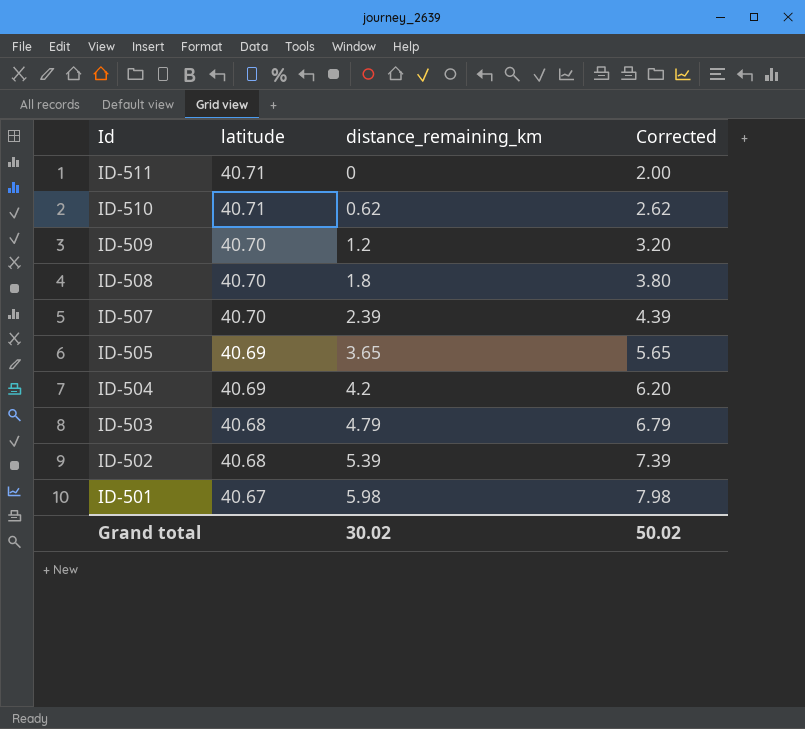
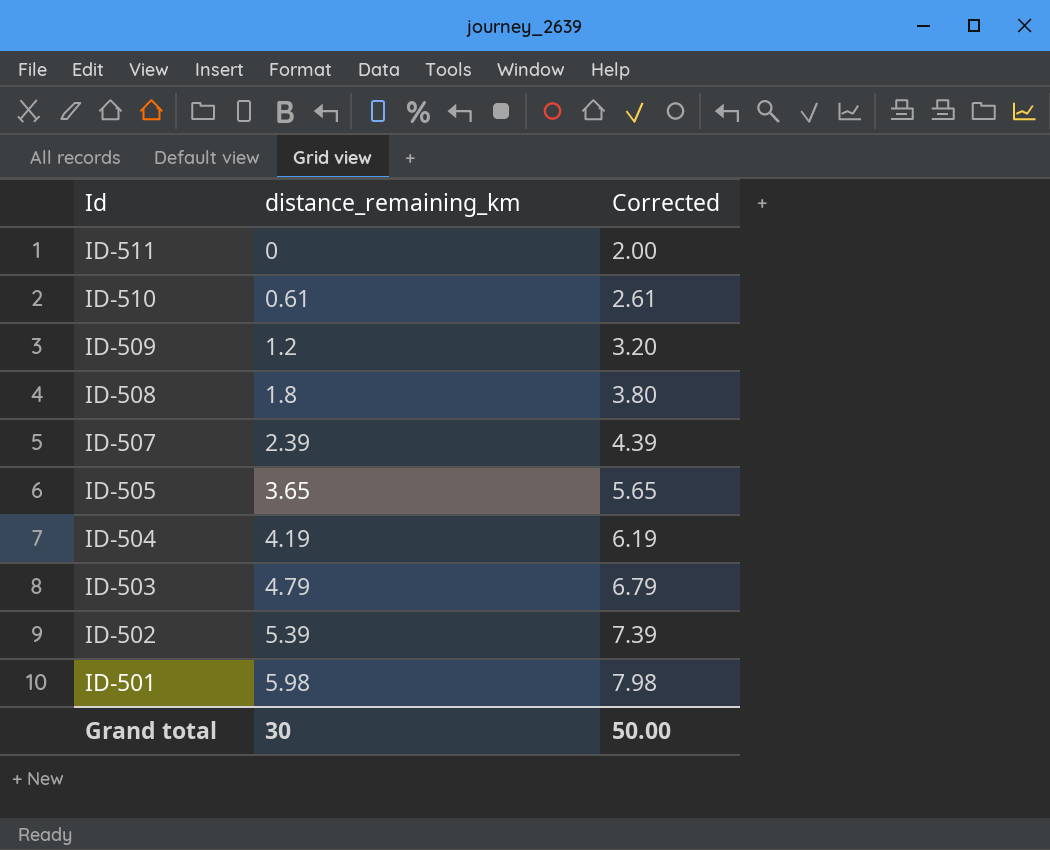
column latitude | position: 2 -> none
ID-510 | distance_remaining_km: 0.62 -> 0.61
ID-510 | Corrected: 2.62 -> 2.61
ID-504 | distance_remaining_km: 4.2 -> 4.19
ID-504 | Corrected: 6.20 -> 6.19
Grand total | distance_remaining_km: 30.02 -> 30
Grand total | Corrected: 50.02 -> 50.00

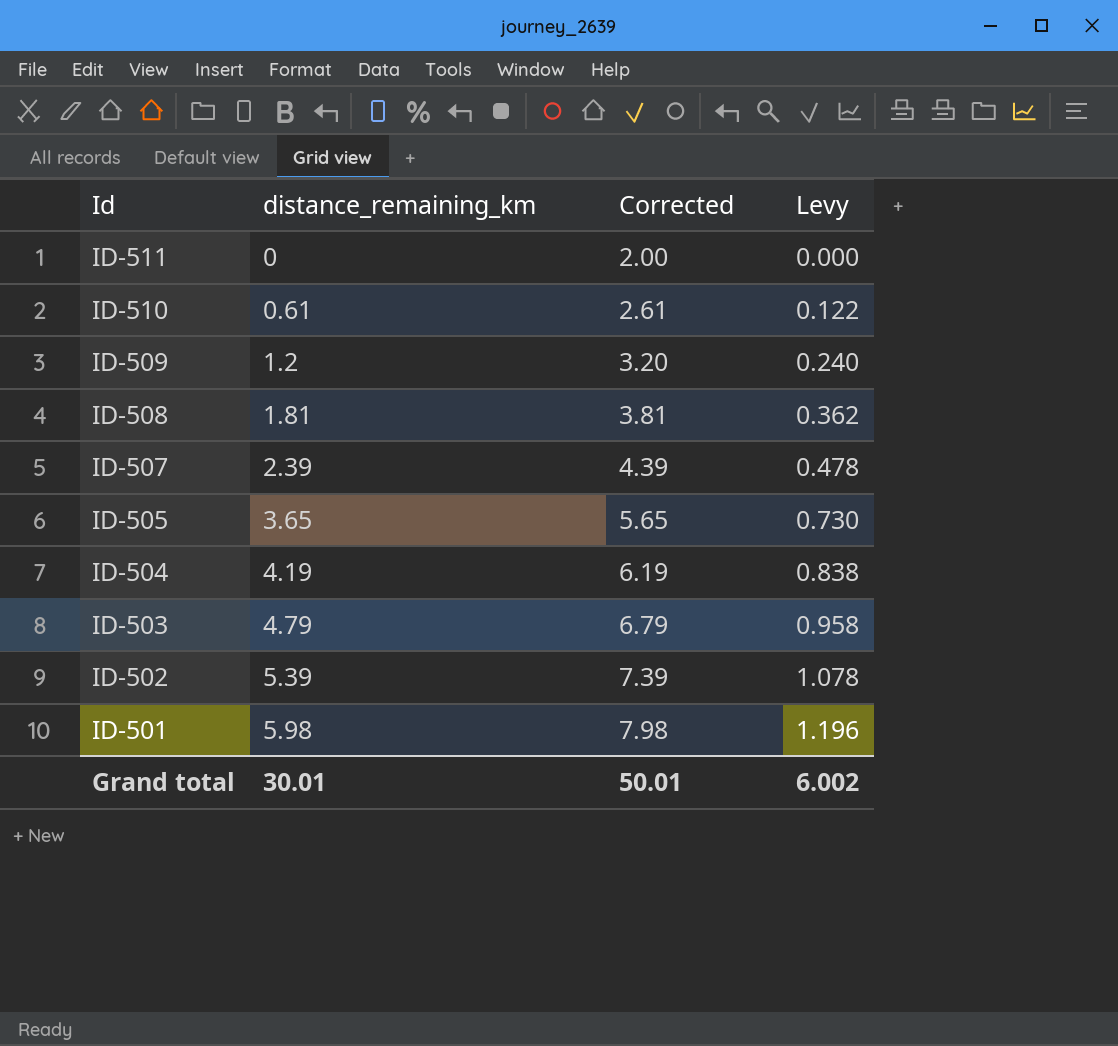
column Levy | formula: none -> [distance_remaining_km] * 0.2
ID-508 | distance_remaining_km: 1.8 -> 1.81
ID-508 | Corrected: 3.80 -> 3.81
Grand total | distance_remaining_km: 30 -> 30.01
Grand total | Corrected: 50.00 -> 50.01

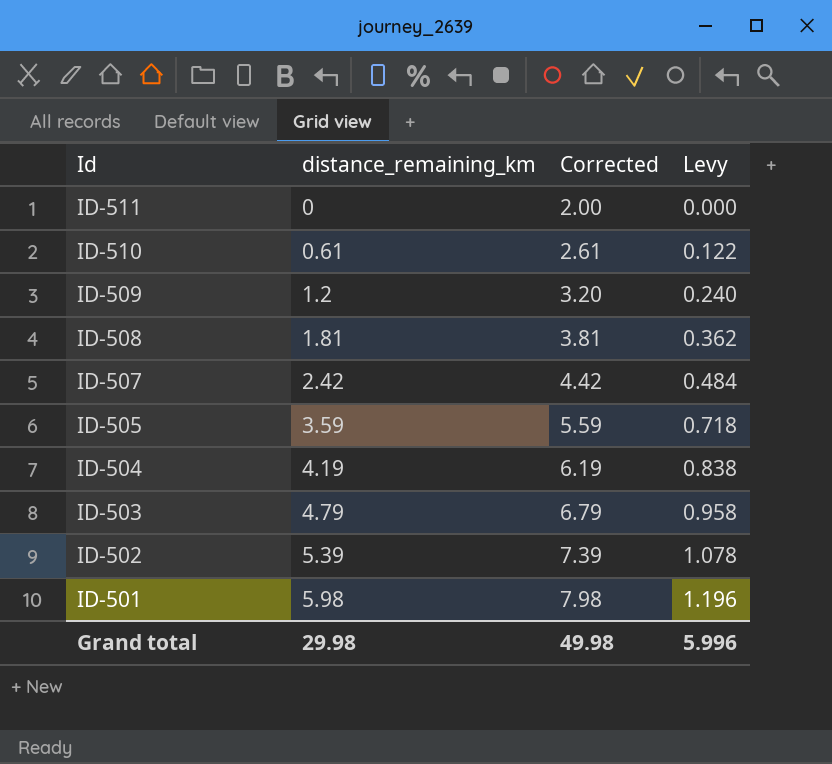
ID-507 | distance_remaining_km: 2.39 -> 2.42
ID-507 | Corrected: 4.39 -> 4.42
ID-507 | Levy: 0.478 -> 0.484
ID-505 | distance_remaining_km: 3.65 -> 3.59
ID-505 | Corrected: 5.65 -> 5.59
ID-505 | Levy: 0.730 -> 0.718
Grand total | distance_remaining_km: 30.01 -> 29.98
Grand total | Corrected: 50.01 -> 49.98
Grand total | Levy: 6.002 -> 5.996

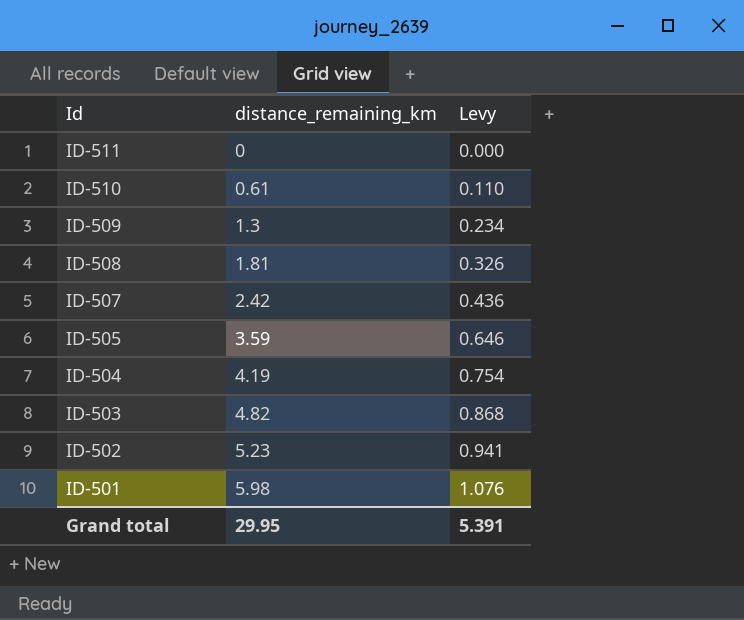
column Corrected | formula: [distance_remaining_km] + 2 -> none
column Levy | formula: [distance_remaining_km] * 0.2 -> [distance_remaining_km] * 0.18
ID-509 | distance_remaining_km: 1.2 -> 1.3
ID-503 | distance_remaining_km: 4.79 -> 4.82
ID-502 | distance_remaining_km: 5.39 -> 5.23
Grand total | distance_remaining_km: 29.98 -> 29.95
Grand total | Levy: 5.996 -> 5.391

